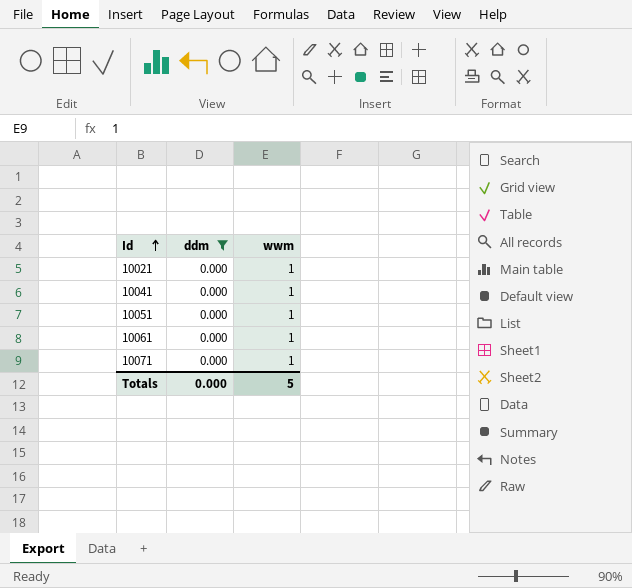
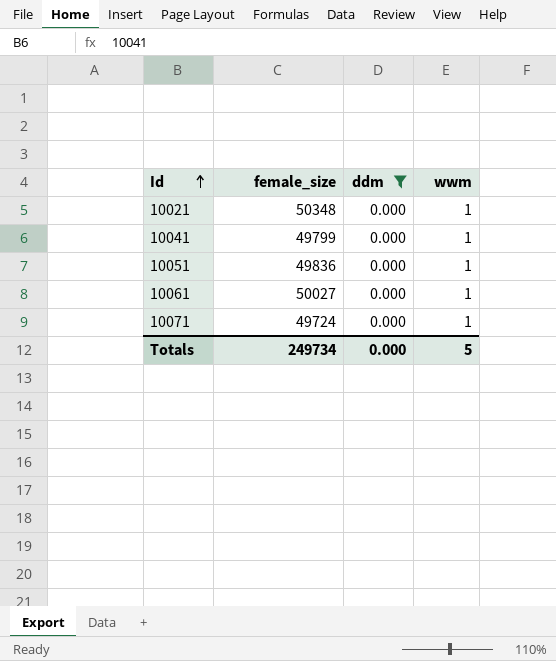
column female_size | position: none -> 2

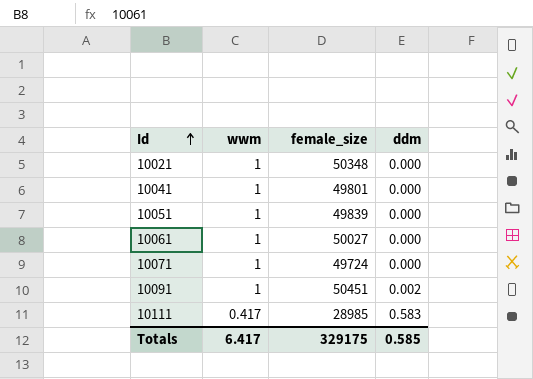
filter: ddm = 0.000 -> none
column wwm | position: 4 -> 2
10041 | female_size: 49799 -> 49801
10051 | female_size: 49836 -> 49839
Totals | wwm: 5 -> 6.417
Totals | female_size: 249734 -> 329175
Totals | ddm: 0.000 -> 0.585

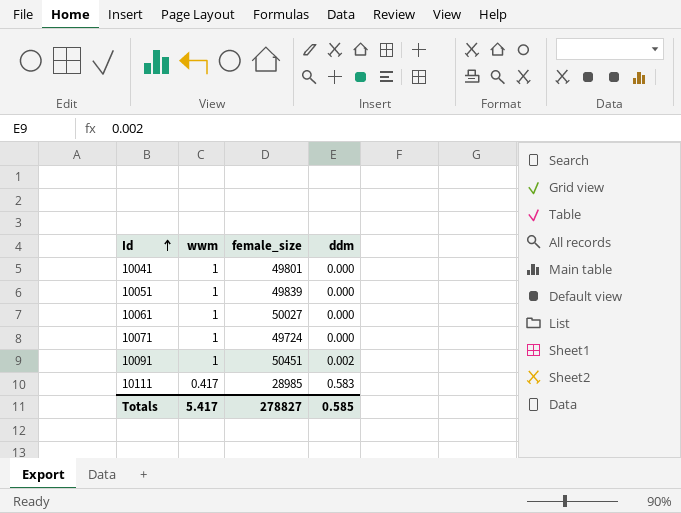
row 10021: 1 | 50348 | 0.000 -> none
Totals | wwm: 6.417 -> 5.417
Totals | female_size: 329175 -> 278827

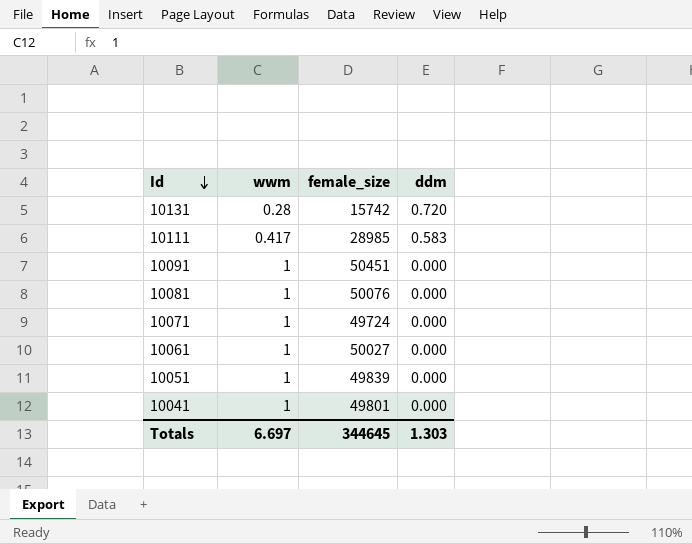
row order: Id ascending -> Id descending
row 10131: none -> 0.28 | 15742 | 0.720
10091 | ddm: 0.002 -> 0.000
row 10081: none -> 1 | 50076 | 0.000
Totals | wwm: 5.417 -> 6.697
Totals | female_size: 278827 -> 344645
Totals | ddm: 0.585 -> 1.303

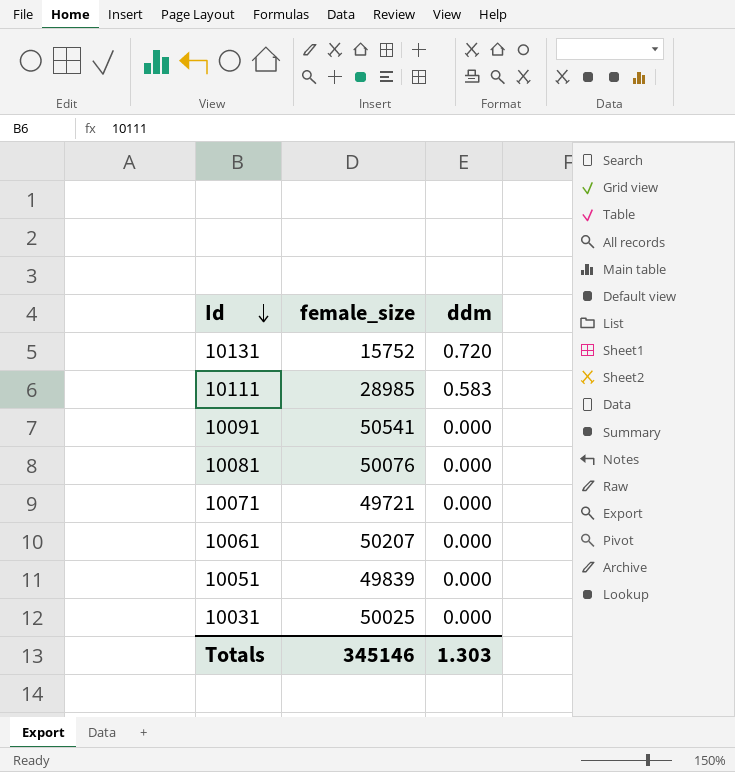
column wwm | position: 2 -> none
row 10041: 1 | 49801 | 0.000 -> none
10131 | female_size: 15742 -> 15752
10091 | female_size: 50451 -> 50541
10071 | female_size: 49724 -> 49721
10061 | female_size: 50027 -> 50207
row 10031: none -> 50025 | 0.000
Totals | female_size: 344645 -> 345146

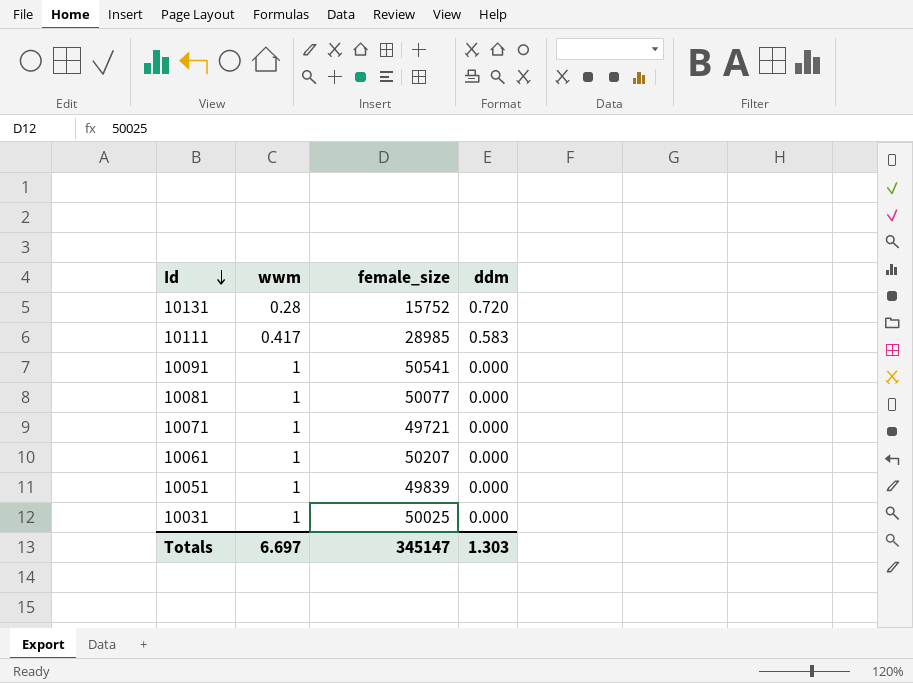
column wwm | position: none -> 2
10081 | female_size: 50076 -> 50077
Totals | female_size: 345146 -> 345147

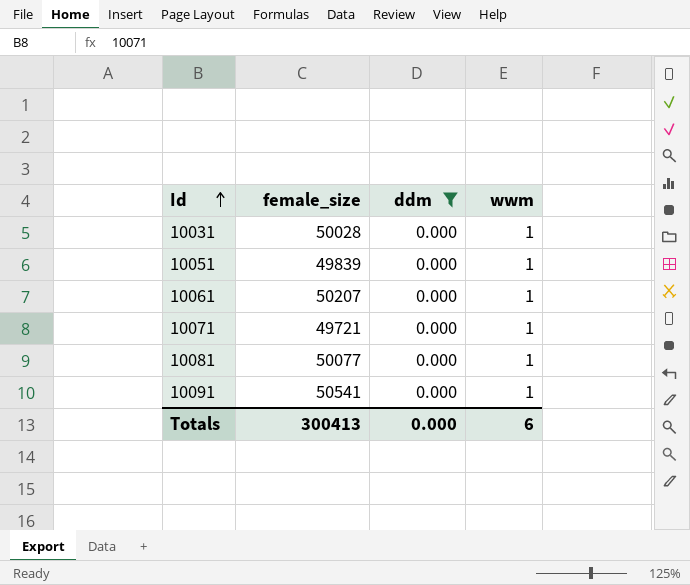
filter: none -> ddm = 0.000
row order: Id descending -> Id ascending
column wwm | position: 2 -> 4
10031 | female_size: 50025 -> 50028
Totals | female_size: 345147 -> 300413
Totals | ddm: 1.303 -> 0.000
Totals | wwm: 6.697 -> 6

